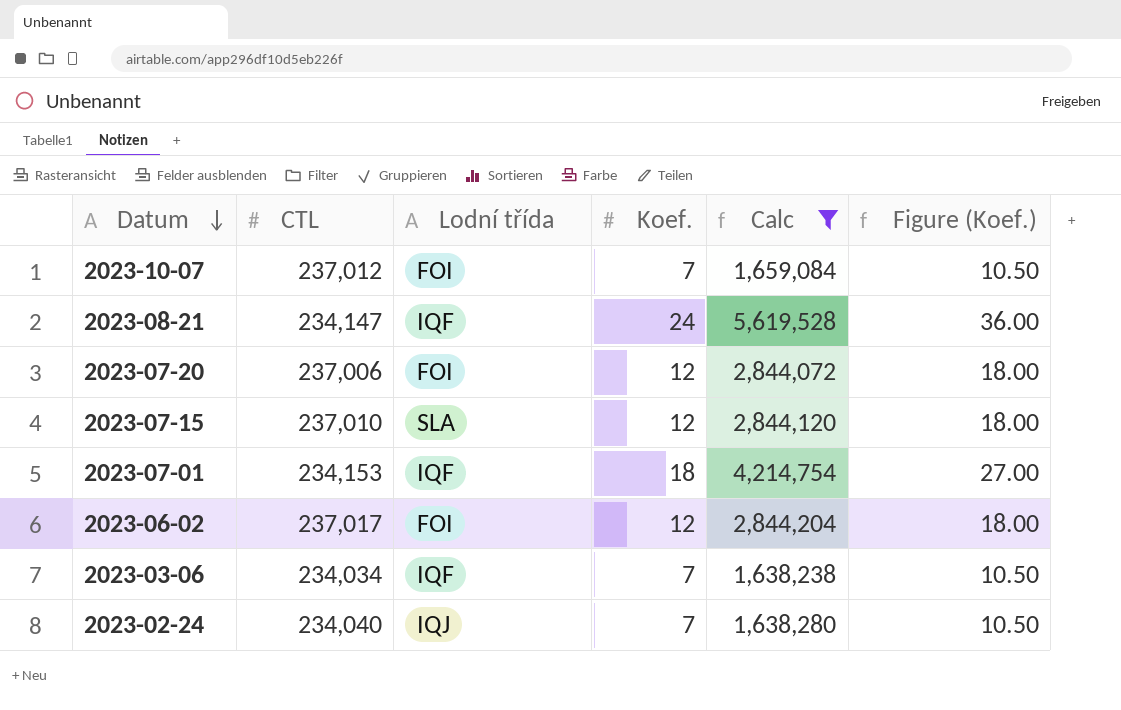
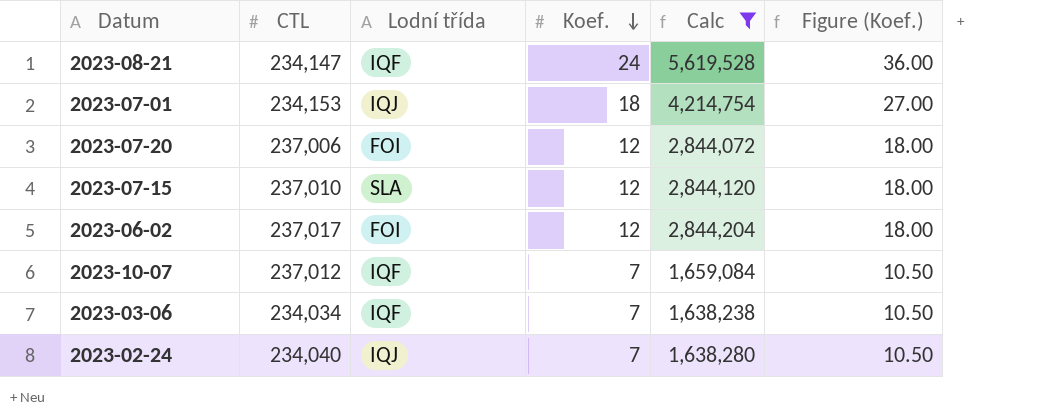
row order: Datum descending -> Koef. descending
2023-07-01 | Lodní třída: IQF -> IQJ
2023-10-07 | Lodní třída: FOI -> IQF

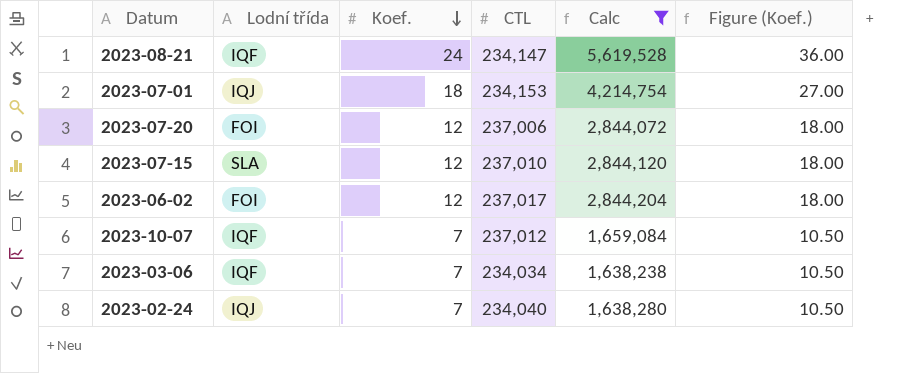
column CTL | position: 2 -> 4

